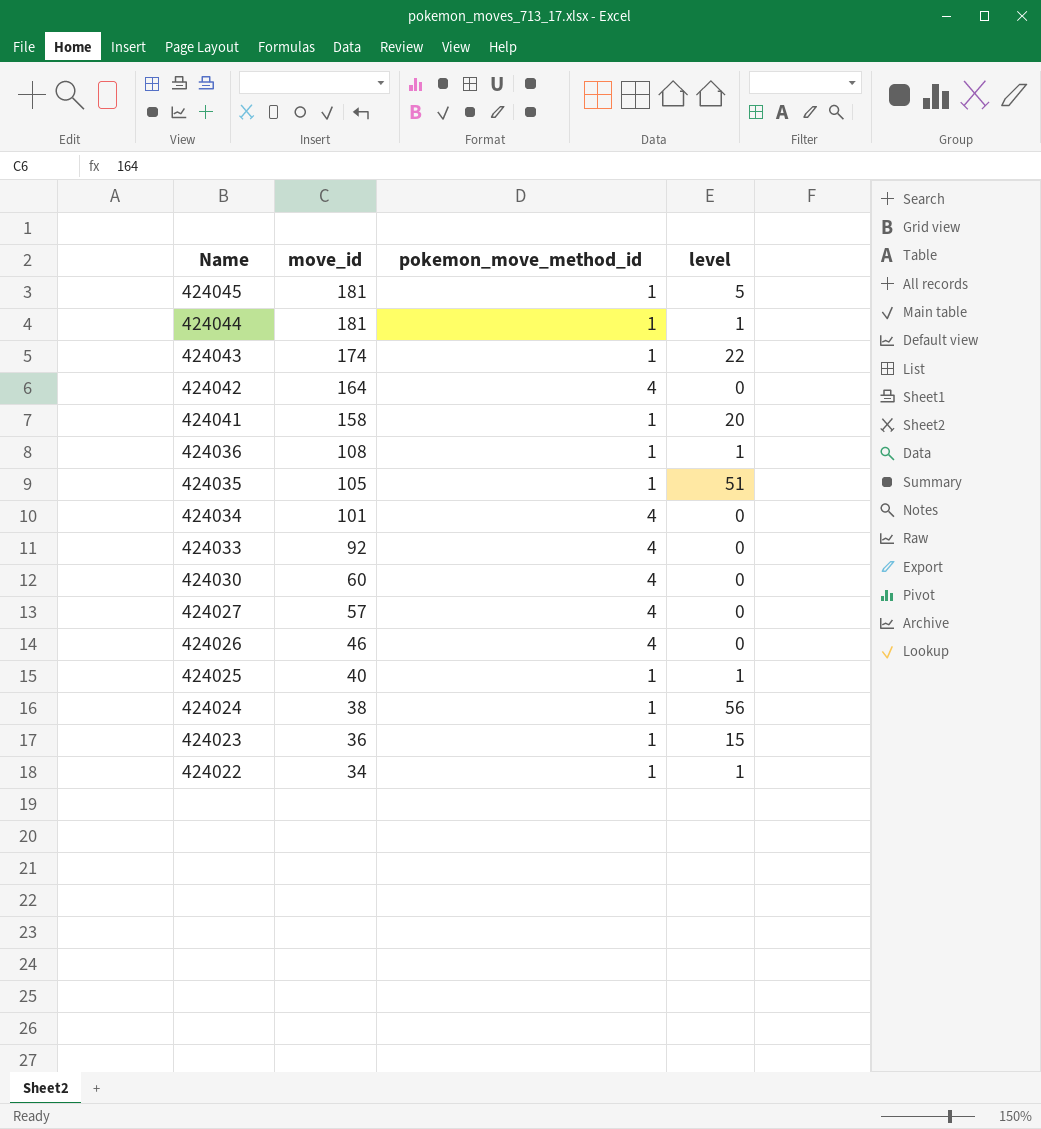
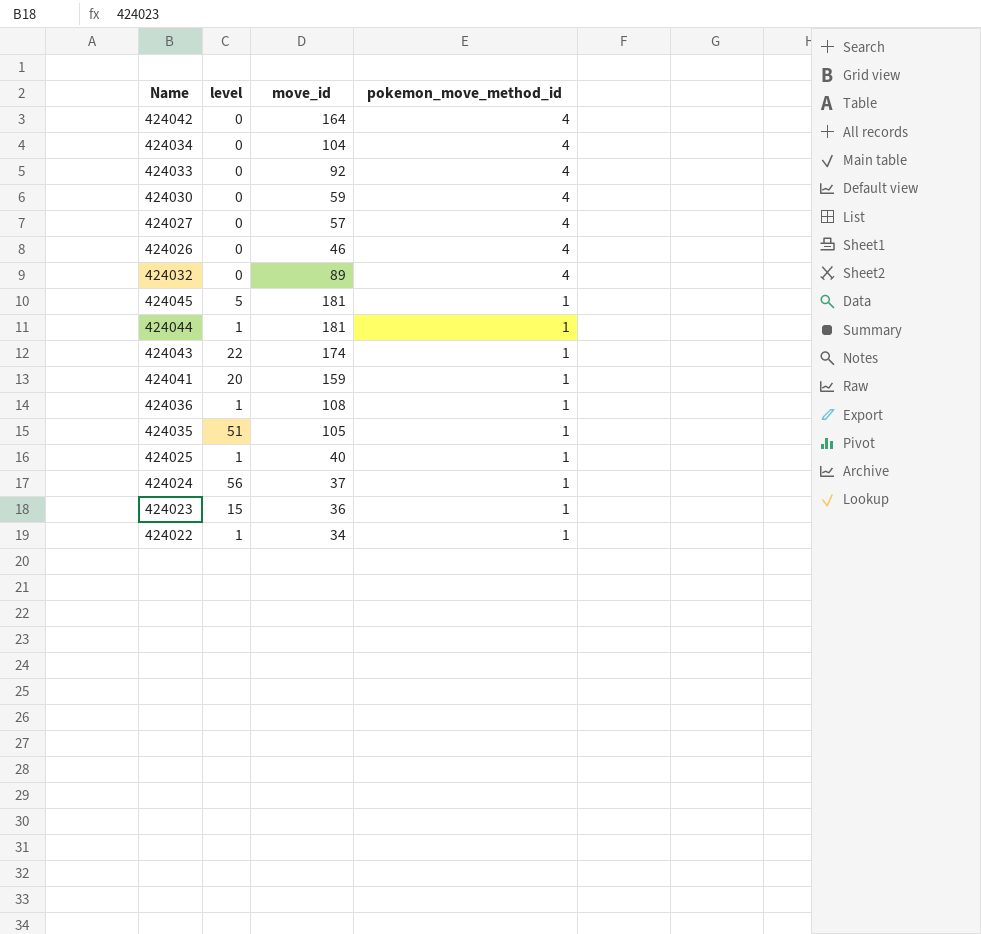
row order: Name descending -> pokemon_move_method_id descending
column level | position: 4 -> 2
424034 | move_id: 101 -> 104
424030 | move_id: 60 -> 59
row 424032: none -> 0 | 89 | 4
424041 | move_id: 158 -> 159
424024 | move_id: 38 -> 37

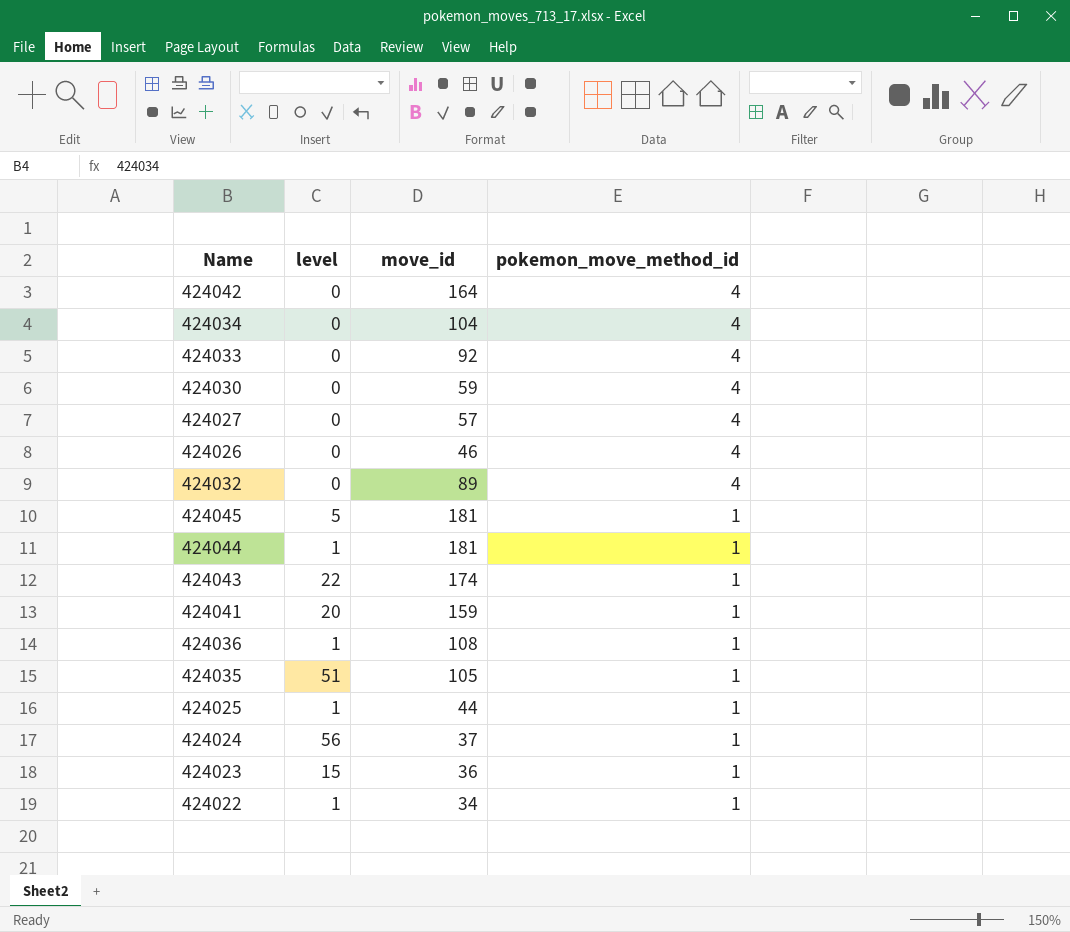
424025 | move_id: 40 -> 44

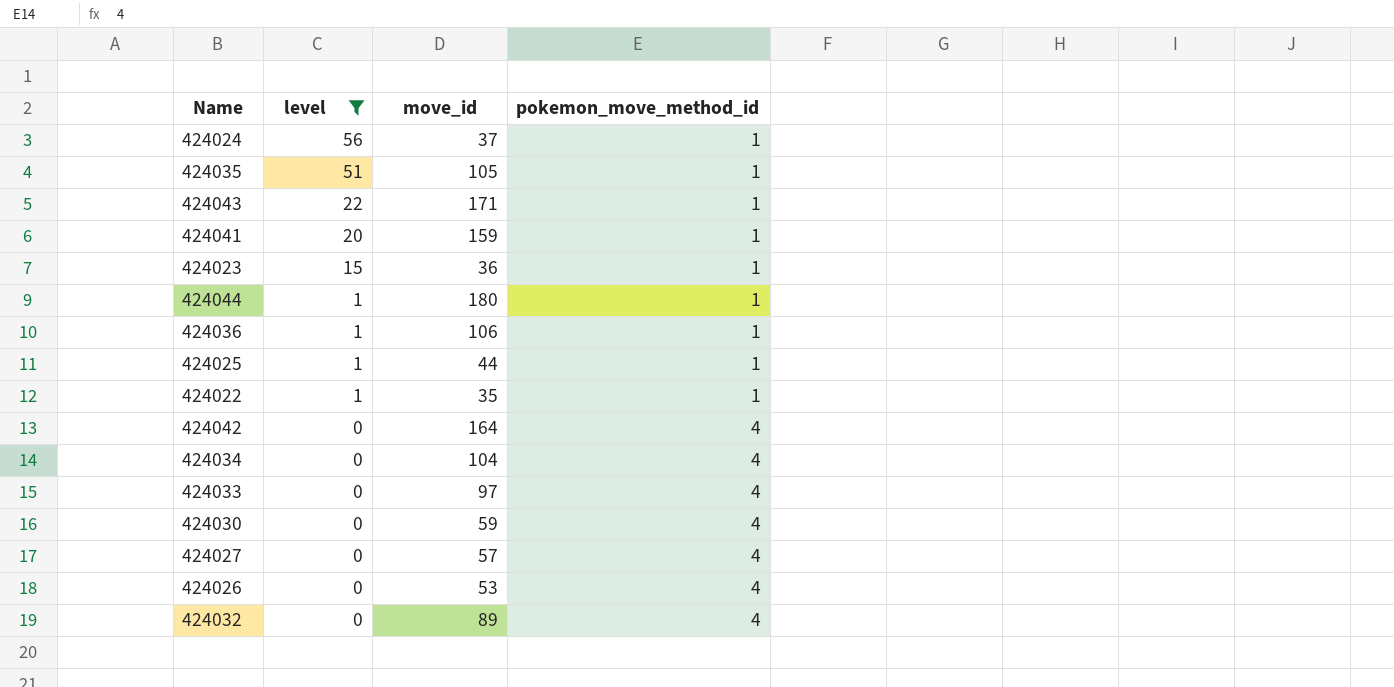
filter: none -> level != 5
row order: pokemon_move_method_id descending -> level descending
424043 | move_id: 174 -> 171
424044 | move_id: 181 -> 180
424036 | move_id: 108 -> 106
424022 | move_id: 34 -> 35
424033 | move_id: 92 -> 97
424026 | move_id: 46 -> 53

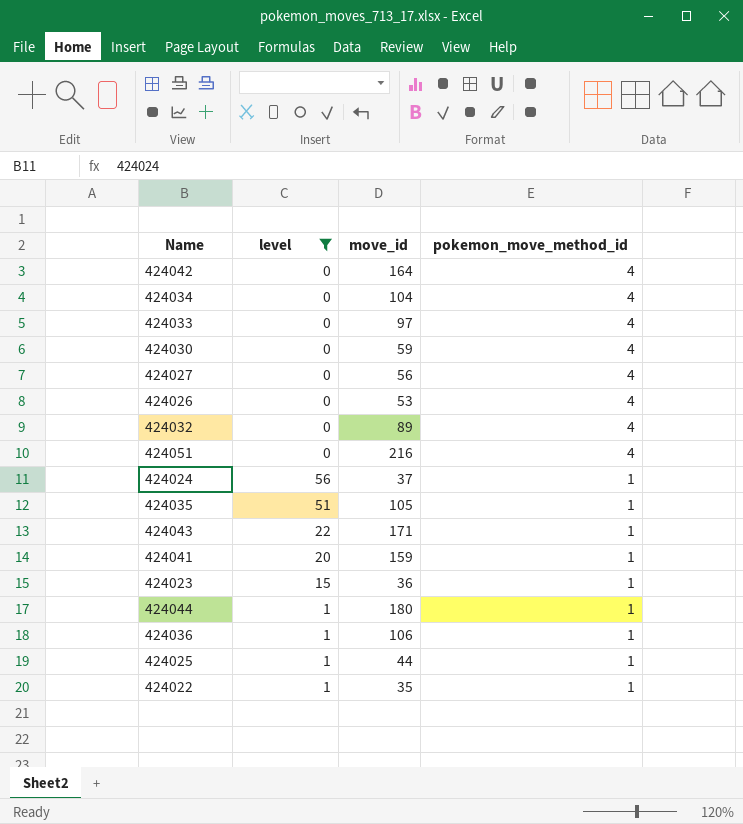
row order: level descending -> pokemon_move_method_id descending
424027 | move_id: 57 -> 56
row 424051: none -> 0 | 216 | 4

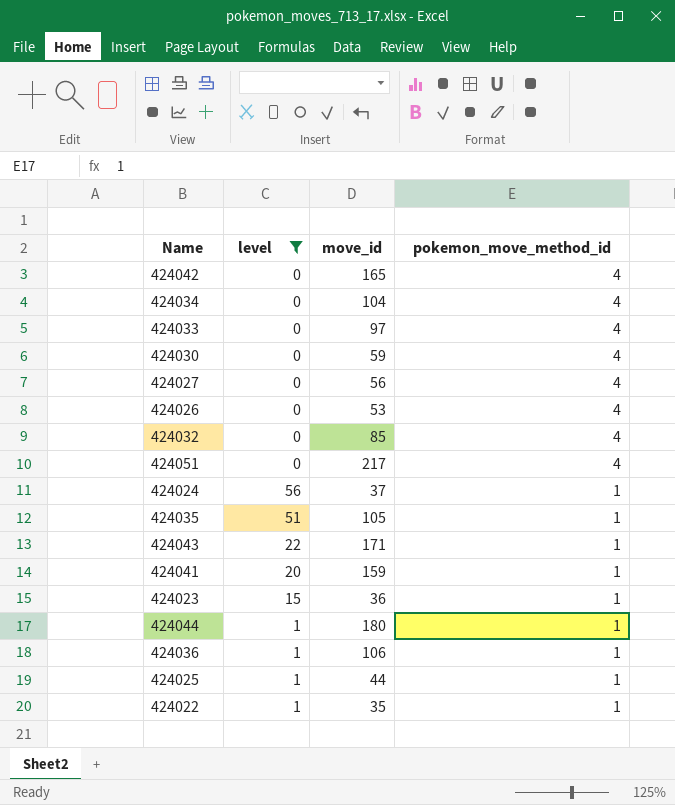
424042 | move_id: 164 -> 165
424032 | move_id: 89 -> 85
424051 | move_id: 216 -> 217

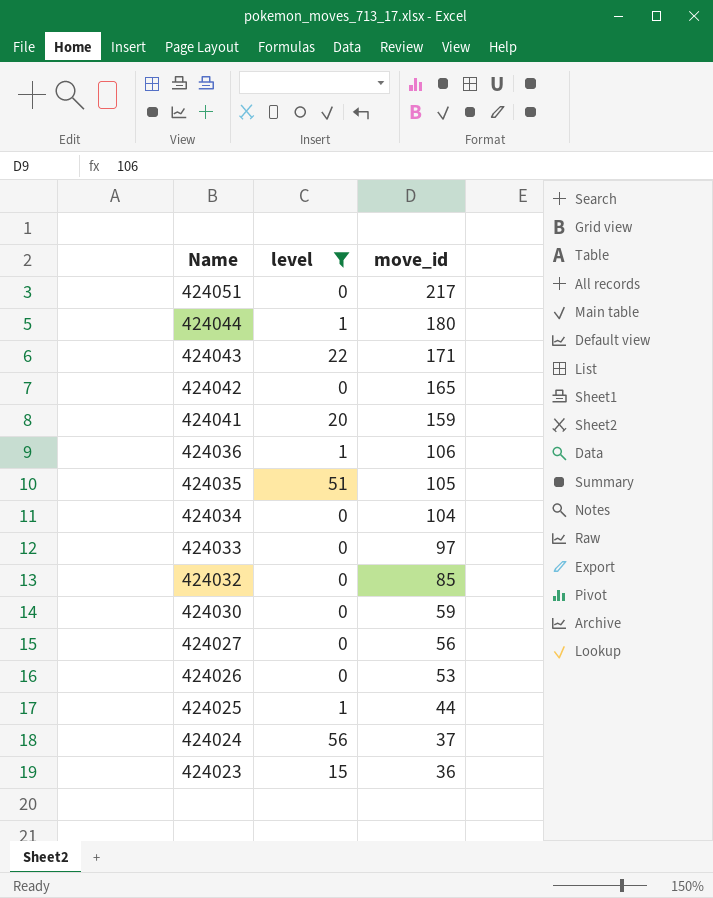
row order: pokemon_move_method_id descending -> Name descending
column pokemon_move_method_id | position: 4 -> none
row 424022: 1 | 35 | 1 -> none

